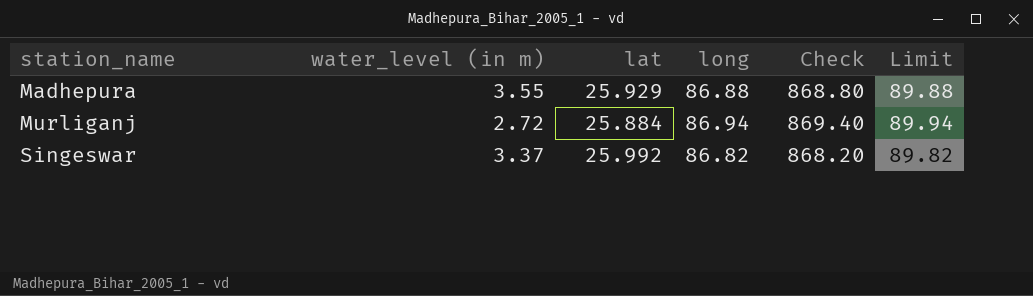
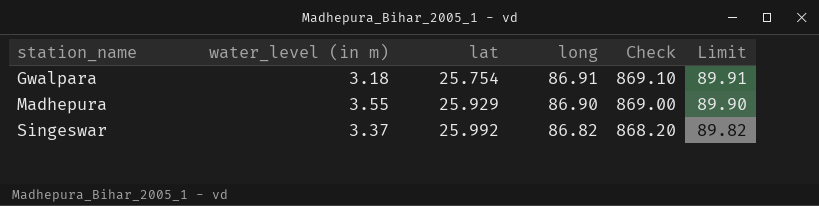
row Murliganj: 2.72 | 25.884 | 86.94 | 869.40 | 89.94 -> none
row Gwalpara: none -> 3.18 | 25.754 | 86.91 | 869.10 | 89.91
Madhepura | long: 86.88 -> 86.90
Madhepura | Check: 868.80 -> 869.00
Madhepura | Limit: 89.88 -> 89.90

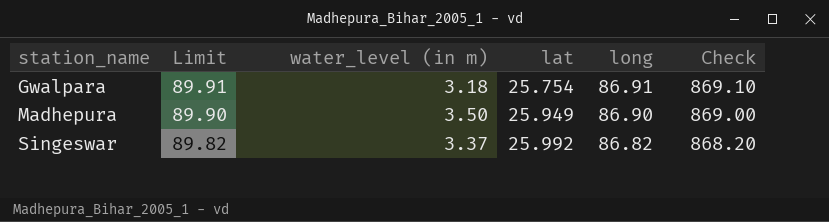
column Limit | position: 6 -> 2
Madhepura | water_level (in m): 3.55 -> 3.50
Madhepura | lat: 25.929 -> 25.949

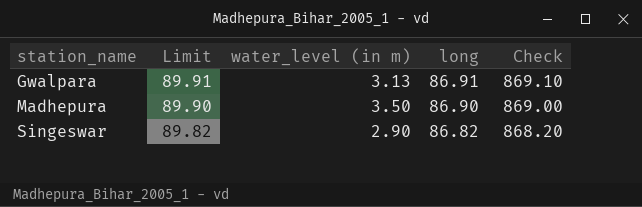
column lat | position: 4 -> none
Gwalpara | water_level (in m): 3.18 -> 3.13
Singeswar | water_level (in m): 3.37 -> 2.90

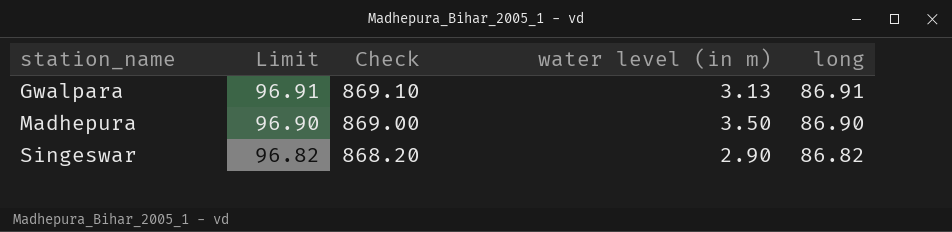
column Limit | formula: [long] + 3 -> [long] + 10
column Check | position: 5 -> 3
column name: water_level (in m) -> water level (in m)

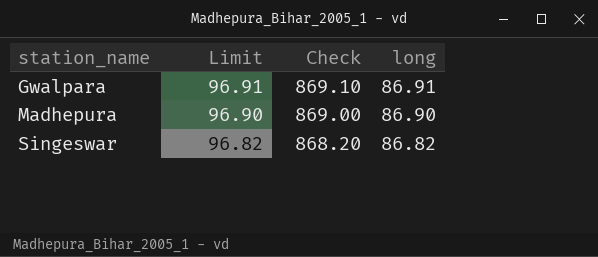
column water level (in m) | position: 4 -> none

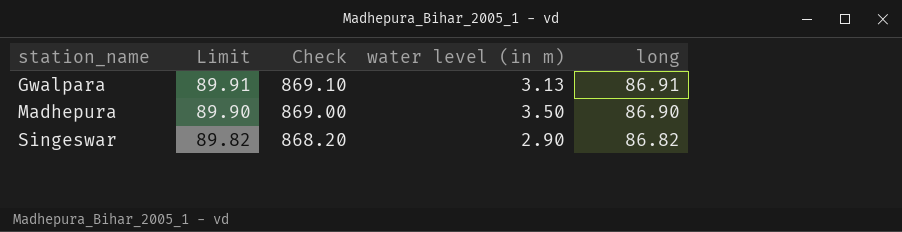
column Limit | formula: [long] + 10 -> [long] + 3
column water level (in m) | position: none -> 4

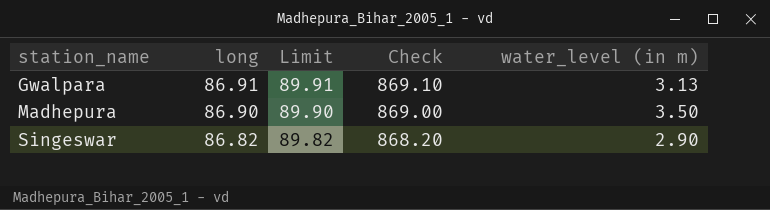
column long | position: 5 -> 2
column name: water level (in m) -> water_level (in m)

